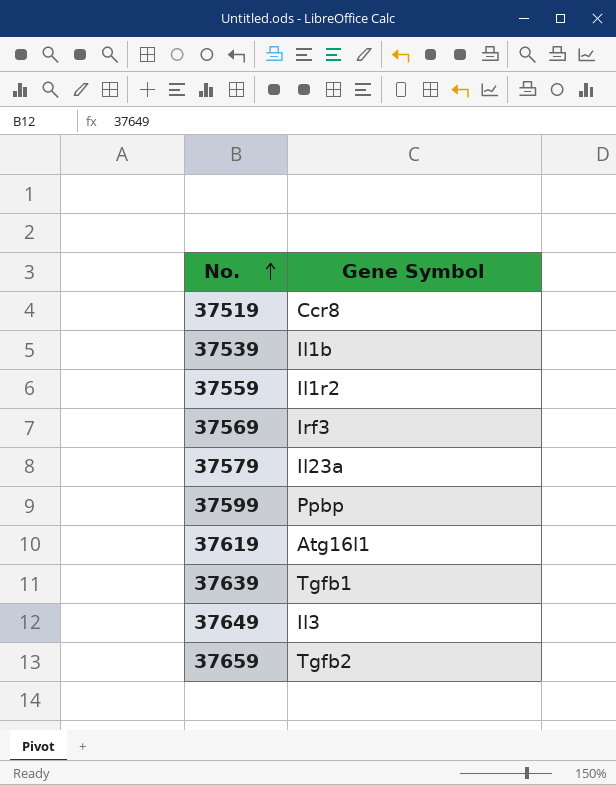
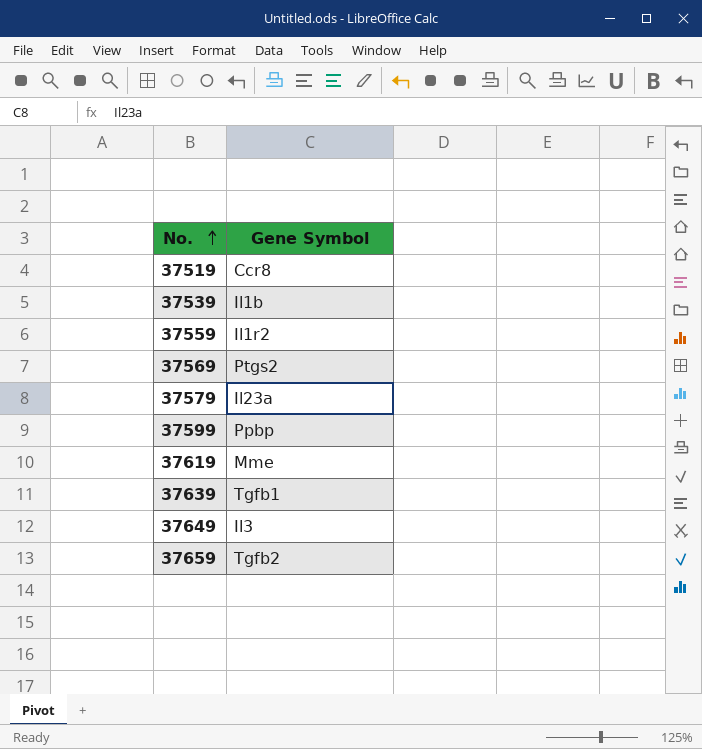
37569 | Gene Symbol: Irf3 -> Ptgs2
37619 | Gene Symbol: Atg16l1 -> Mme

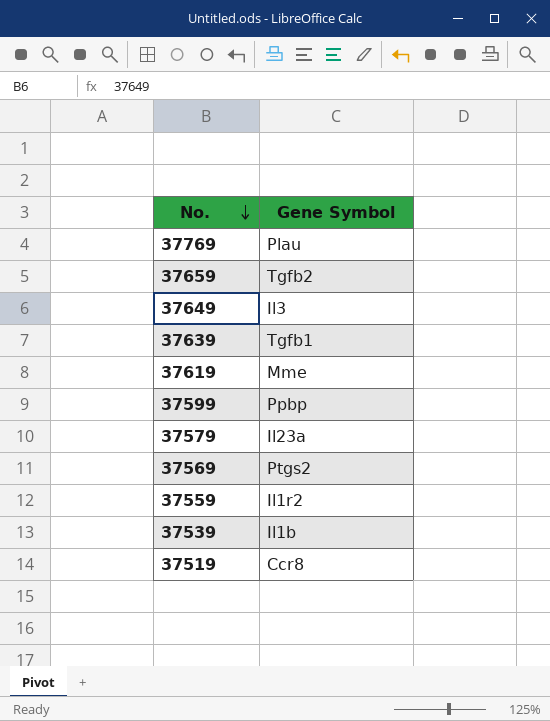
row order: No. ascending -> No. descending
row 37769: none -> Plau

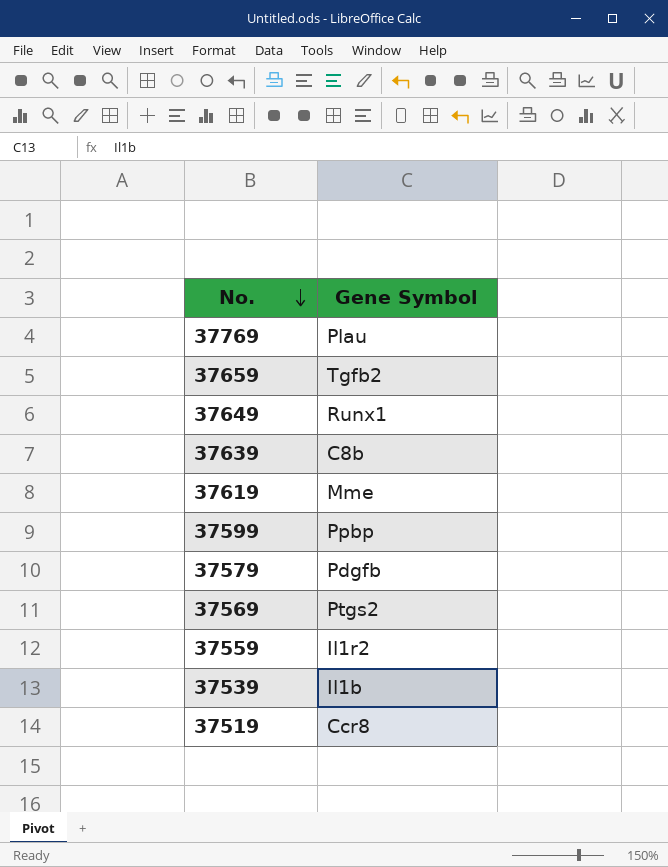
37649 | Gene Symbol: Il3 -> Runx1
37639 | Gene Symbol: Tgfb1 -> C8b
37579 | Gene Symbol: Il23a -> Pdgfb

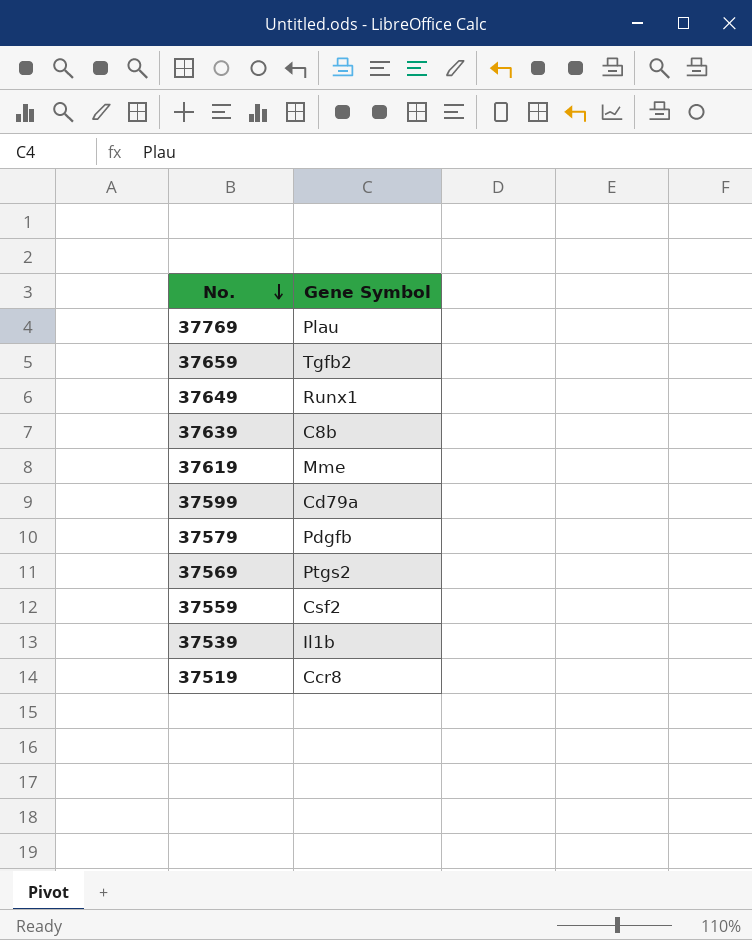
37599 | Gene Symbol: Ppbp -> Cd79a
37559 | Gene Symbol: Il1r2 -> Csf2

